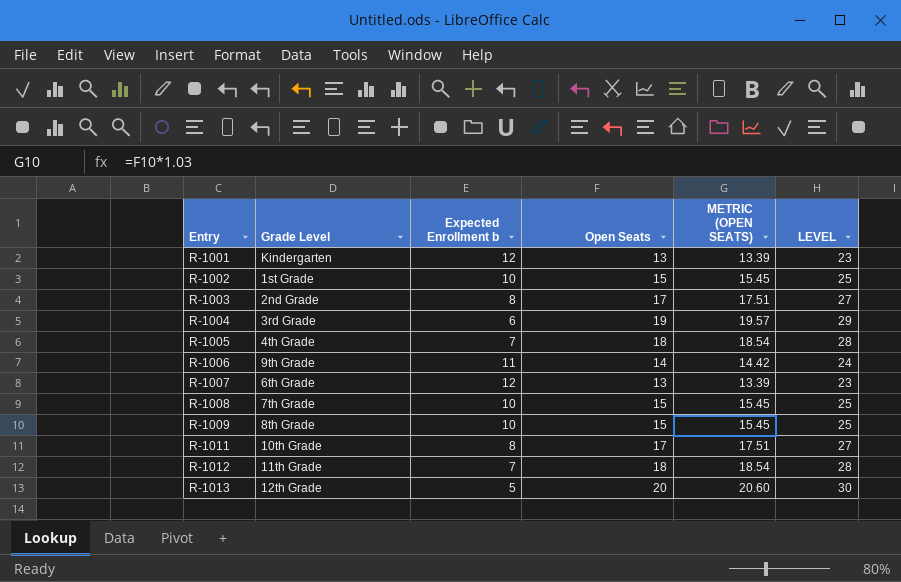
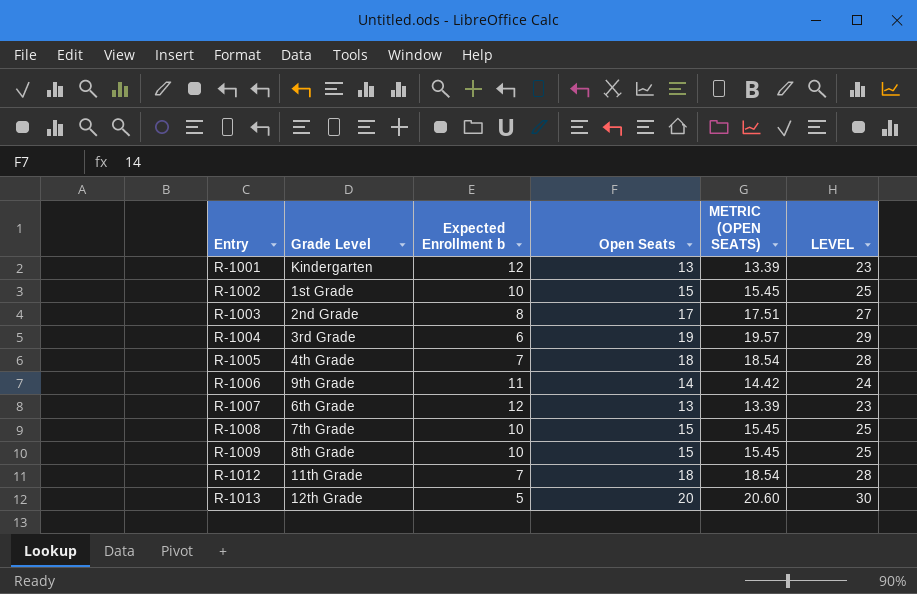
row R-1011: 10th Grade | 8 | 17 | 17.51 | 27 -> none

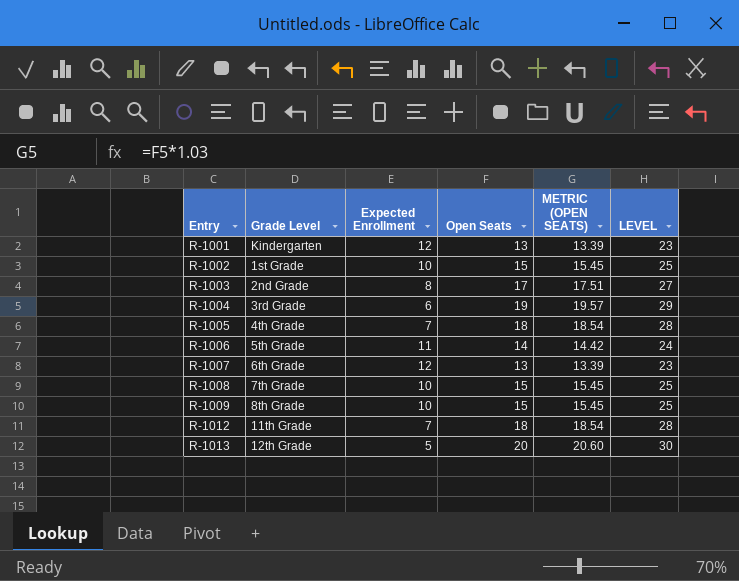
column name: Expected Enrollment b -> Expected Enrollment
R-1006 | Grade Level: 9th Grade -> 5th Grade

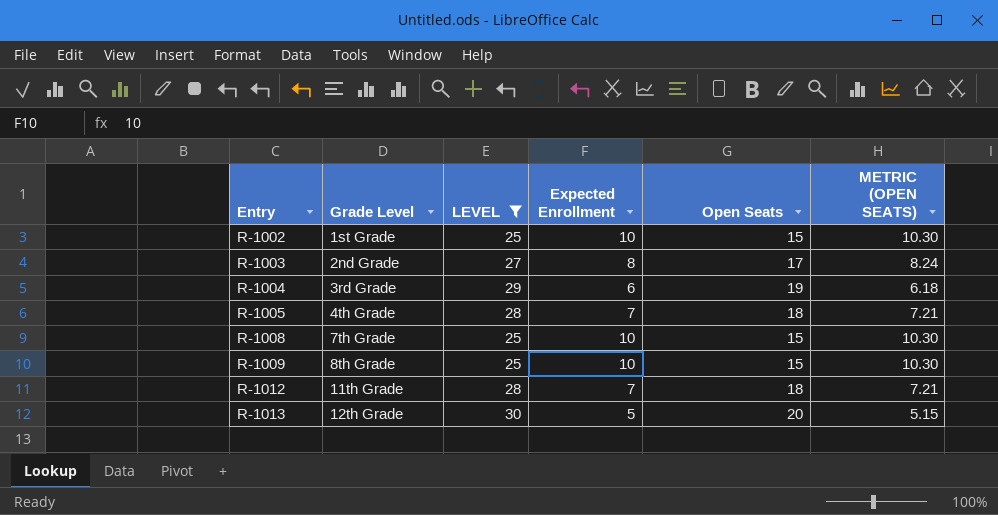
filter: none -> LEVEL >= 25
column LEVEL | position: 6 -> 3
column METRIC (OPEN SEATS) | formula: [Open Seats] * 1.03 -> [Expected Enrollment] * 1.03

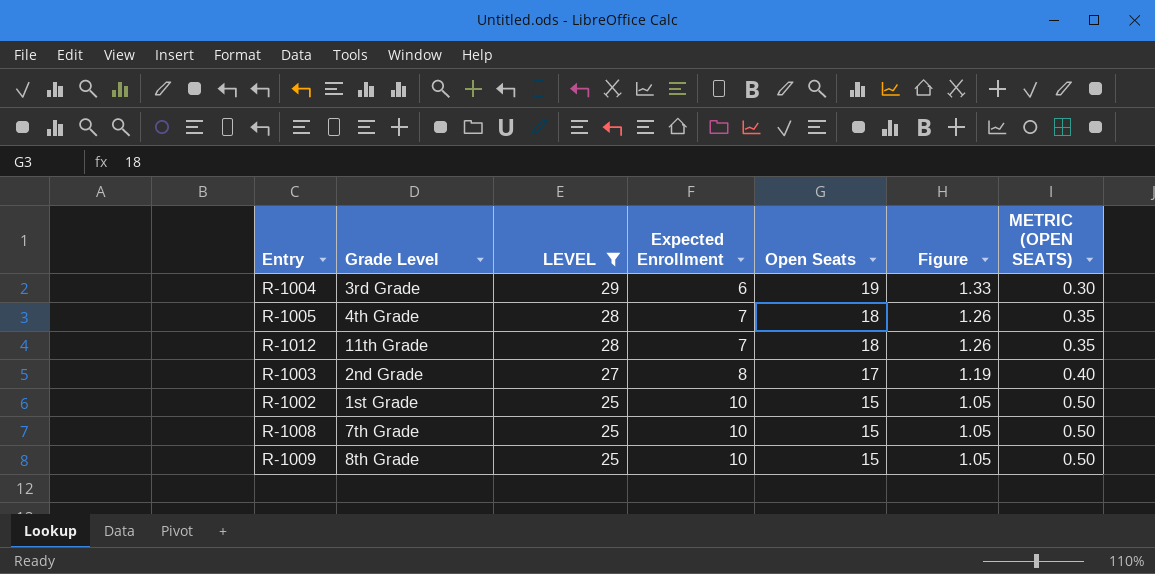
row order: Entry ascending -> LEVEL descending
column Figure | formula: none -> [Open Seats] * 0.07
column METRIC (OPEN SEATS) | formula: [Expected Enrollment] * 1.03 -> [Expected Enrollment] * 0.05
row R-1013: 12th Grade | 30 | 5 | 20 | 5.15 -> none

